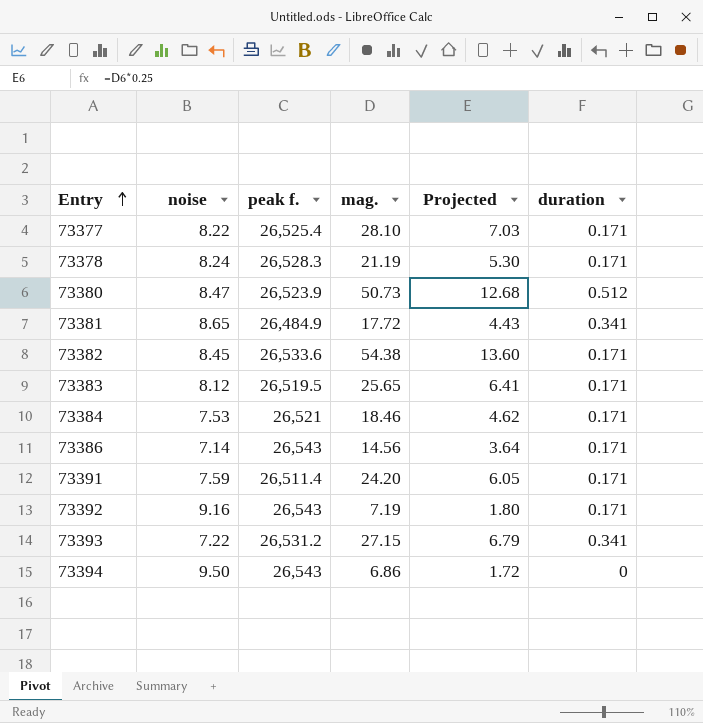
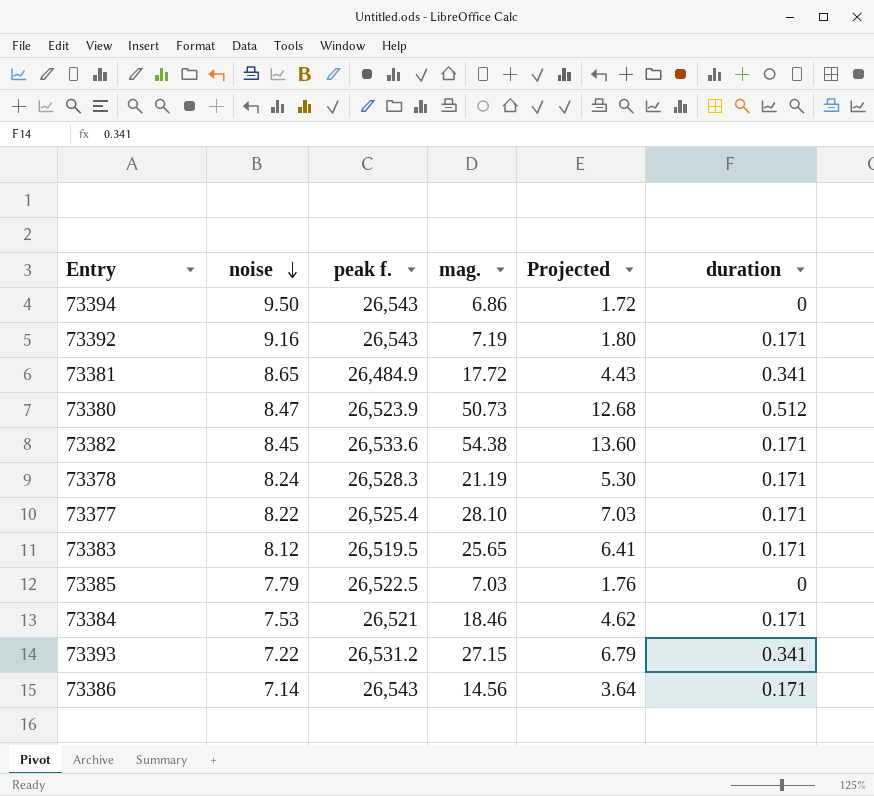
row order: Entry ascending -> noise descending
row 73391: 7.59 | 26,511.4 | 24.20 | 6.05 | 0.171 -> none
row 73385: none -> 7.79 | 26,522.5 | 7.03 | 1.76 | 0

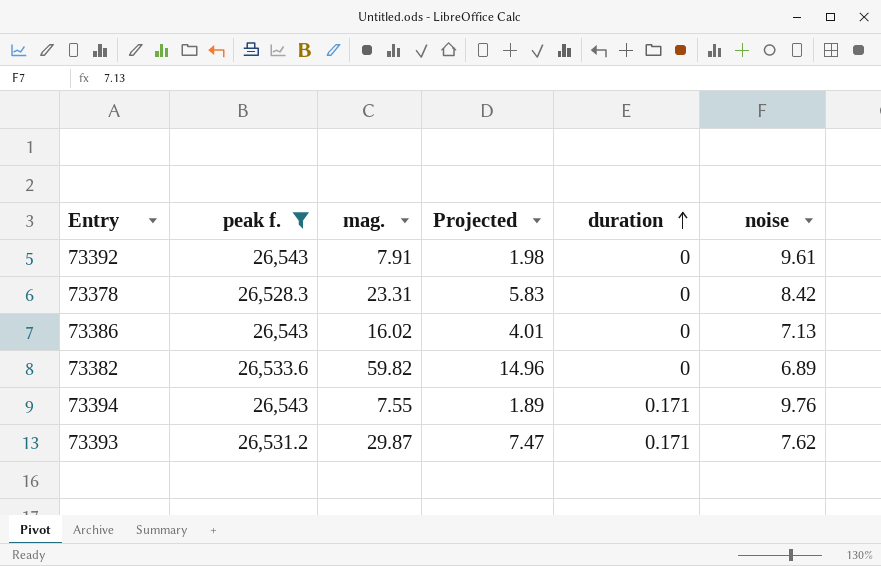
filter: none -> peak f. >= 26,528.3
row order: noise descending -> duration ascending
column noise | position: 2 -> 6
73392 | mag.: 7.19 -> 7.91
73392 | Projected: 1.80 -> 1.98
73392 | duration: 0.171 -> 0
73392 | noise: 9.16 -> 9.61
73378 | mag.: 21.19 -> 23.31
73378 | Projected: 5.30 -> 5.83
73378 | duration: 0.171 -> 0
73378 | noise: 8.24 -> 8.42
73386 | mag.: 14.56 -> 16.02
73386 | Projected: 3.64 -> 4.01
73386 | duration: 0.171 -> 0
73386 | noise: 7.14 -> 7.13
73382 | mag.: 54.38 -> 59.82
73382 | Projected: 13.60 -> 14.96
73382 | duration: 0.171 -> 0
73382 | noise: 8.45 -> 6.89
73394 | mag.: 6.86 -> 7.55
73394 | Projected: 1.72 -> 1.89
73394 | duration: 0 -> 0.171
73394 | noise: 9.50 -> 9.76
73393 | mag.: 27.15 -> 29.87
73393 | Projected: 6.79 -> 7.47
73393 | duration: 0.341 -> 0.171
73393 | noise: 7.22 -> 7.62

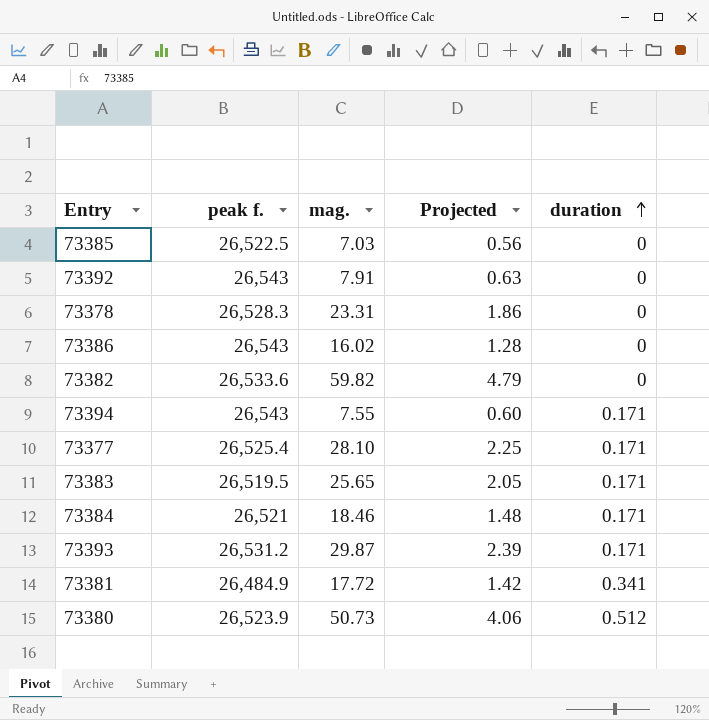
filter: peak f. >= 26,528.3 -> none
column noise | position: 6 -> none
column Projected | formula: [mag.] * 0.25 -> [mag.] * 0.08

